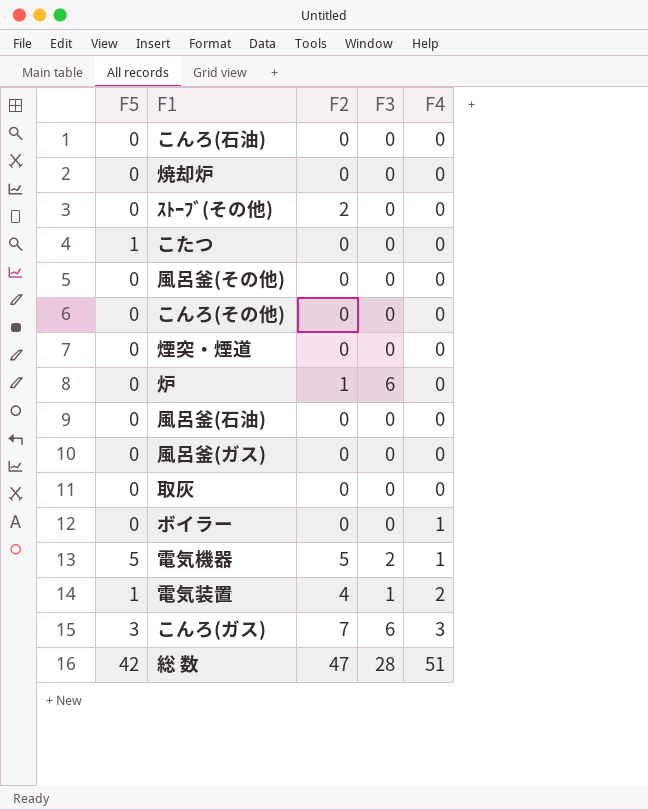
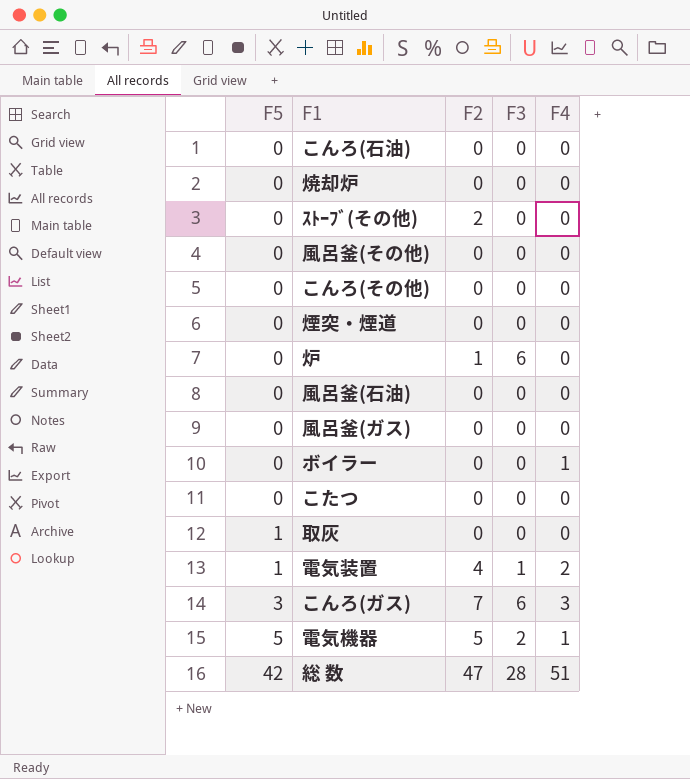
row order: F4 ascending -> F5 ascending
こたつ | F5: 1 -> 0
取灰 | F5: 0 -> 1

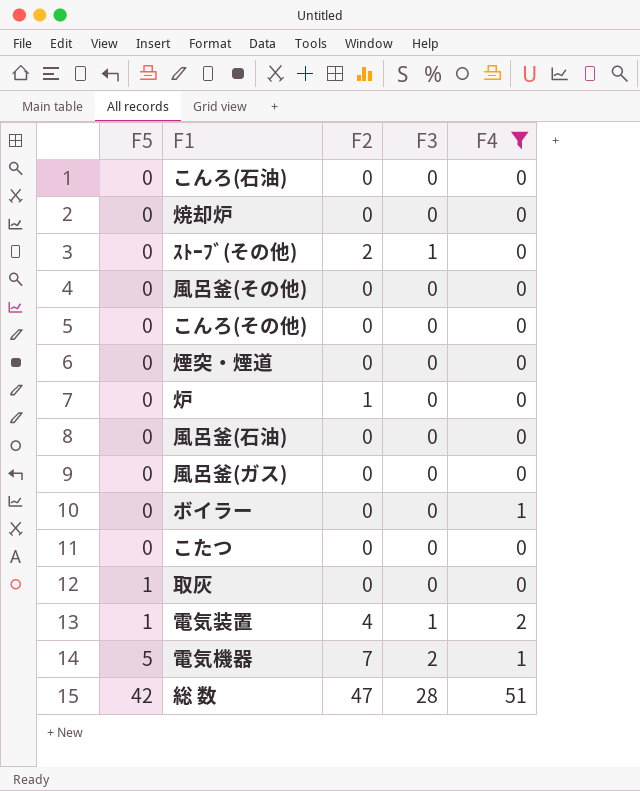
filter: none -> F4 != 3
ｽﾄｰﾌﾞ(その他) | F3: 0 -> 1
炉 | F3: 6 -> 0
電気機器 | F2: 5 -> 7

